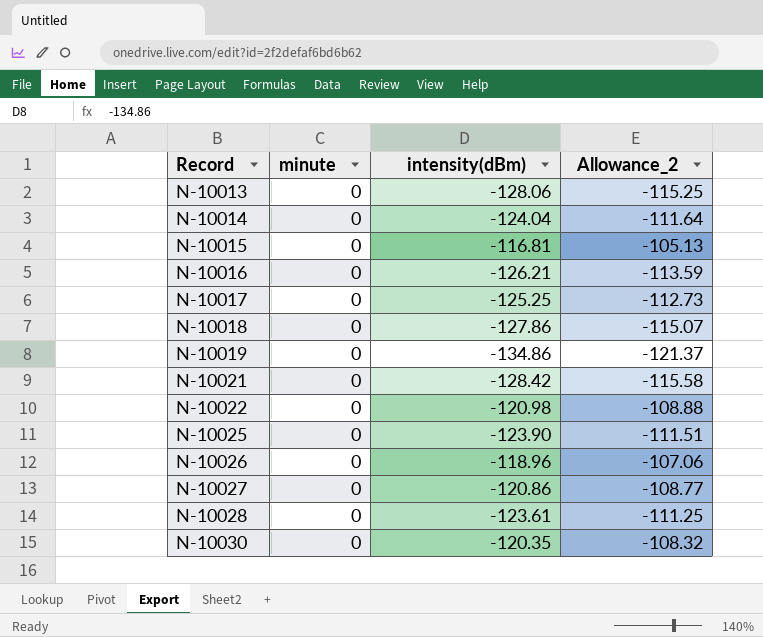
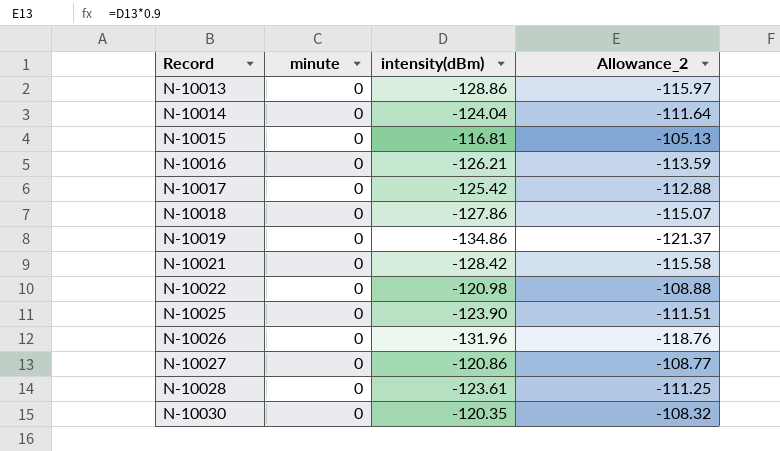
N-10013 | intensity(dBm): -128.06 -> -128.86
N-10013 | Allowance_2: -115.25 -> -115.97
N-10017 | intensity(dBm): -125.25 -> -125.42
N-10017 | Allowance_2: -112.73 -> -112.88
N-10026 | intensity(dBm): -118.96 -> -131.96
N-10026 | Allowance_2: -107.06 -> -118.76

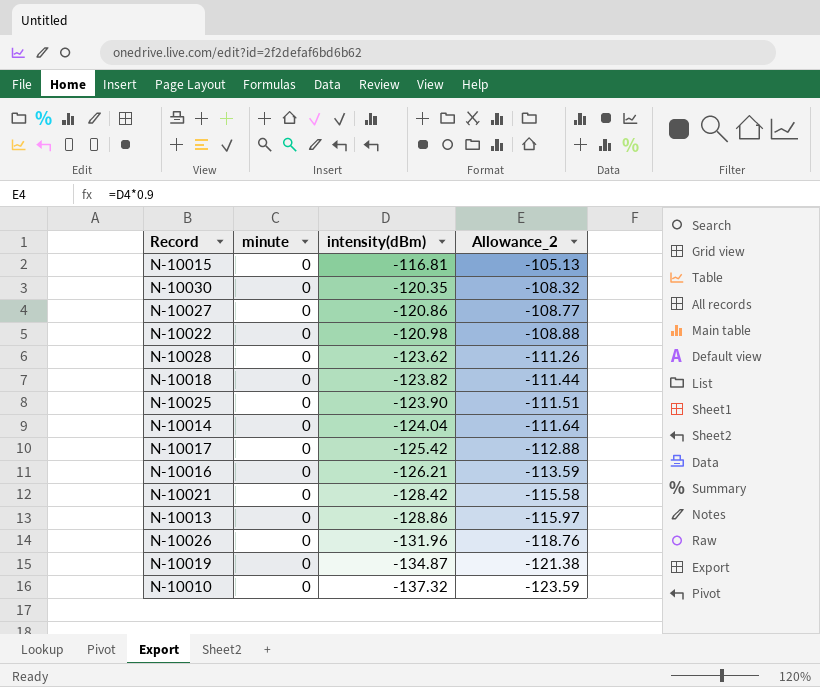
row order: Record ascending -> intensity(dBm) descending
N-10028 | intensity(dBm): -123.61 -> -123.62
N-10028 | Allowance_2: -111.25 -> -111.26
N-10018 | intensity(dBm): -127.86 -> -123.82
N-10018 | Allowance_2: -115.07 -> -111.44
N-10019 | intensity(dBm): -134.86 -> -134.87
N-10019 | Allowance_2: -121.37 -> -121.38
row N-10010: none -> 0 | -137.32 | -123.59

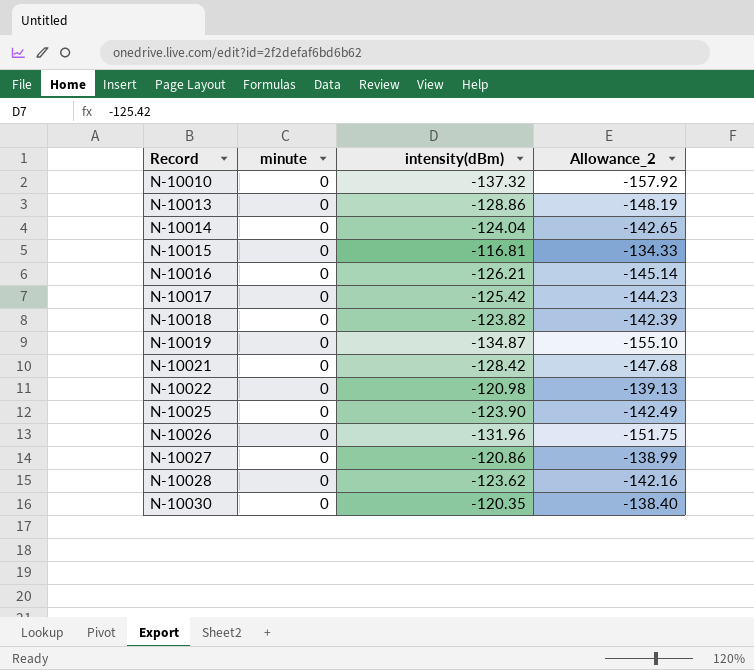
row order: intensity(dBm) descending -> Record ascending
column Allowance_2 | formula: [intensity(dBm)] * 0.9 -> [intensity(dBm)] * 1.15

